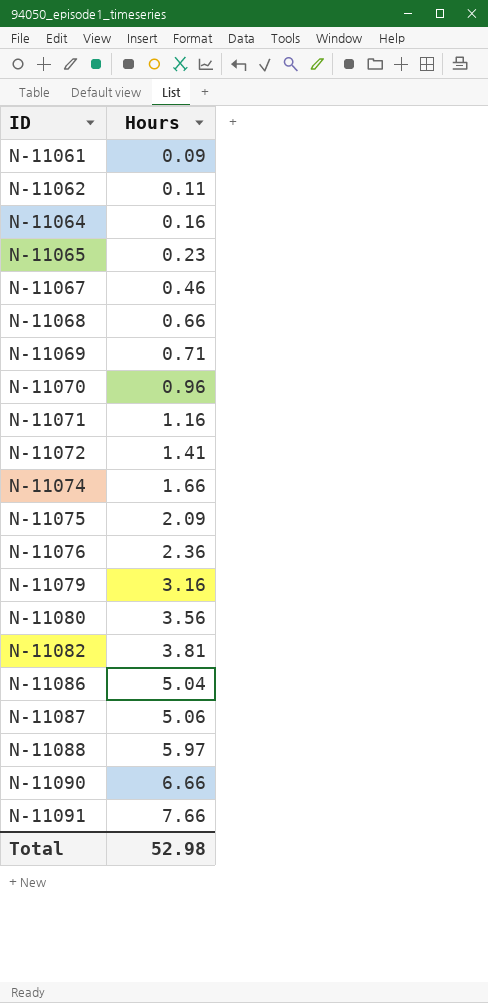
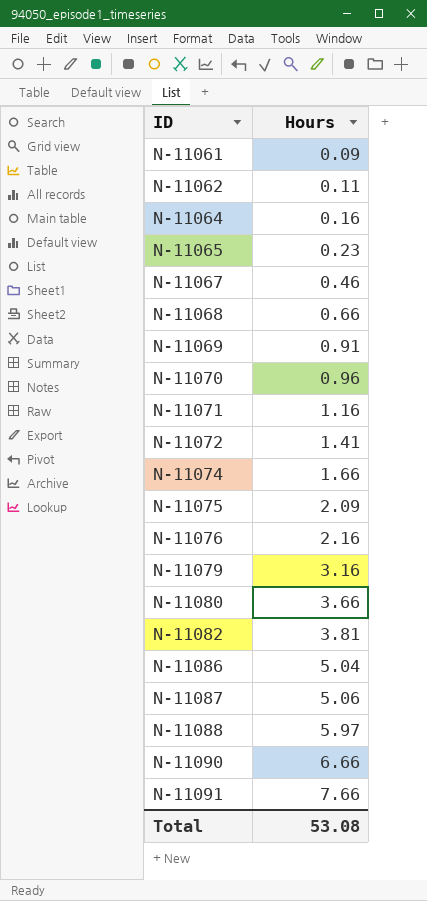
N-11069 | Hours: 0.71 -> 0.91
N-11076 | Hours: 2.36 -> 2.16
N-11080 | Hours: 3.56 -> 3.66
Total | Hours: 52.98 -> 53.08

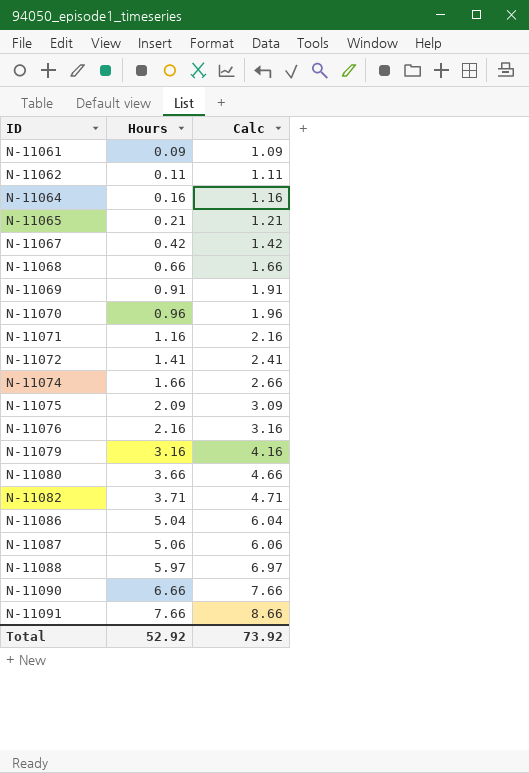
column Calc | formula: none -> [Hours] + 1
N-11065 | Hours: 0.23 -> 0.21
N-11067 | Hours: 0.46 -> 0.42
N-11082 | Hours: 3.81 -> 3.71
Total | Hours: 53.08 -> 52.92

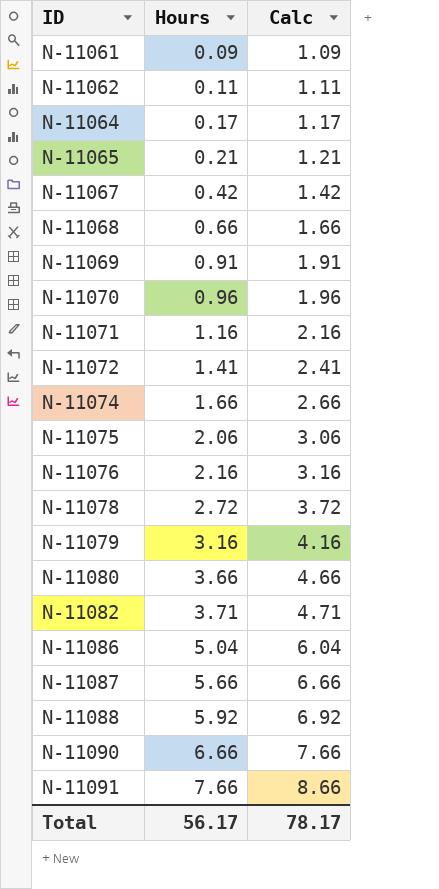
N-11064 | Hours: 0.16 -> 0.17
N-11064 | Calc: 1.16 -> 1.17
N-11075 | Hours: 2.09 -> 2.06
N-11075 | Calc: 3.09 -> 3.06
row N-11078: none -> 2.72 | 3.72
N-11087 | Hours: 5.06 -> 5.66
N-11087 | Calc: 6.06 -> 6.66
N-11088 | Hours: 5.97 -> 5.92
N-11088 | Calc: 6.97 -> 6.92
Total | Hours: 52.92 -> 56.17
Total | Calc: 73.92 -> 78.17

